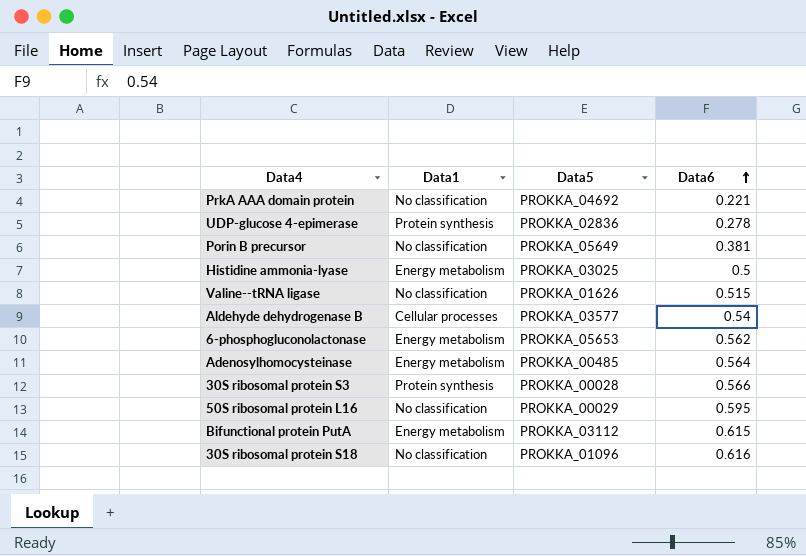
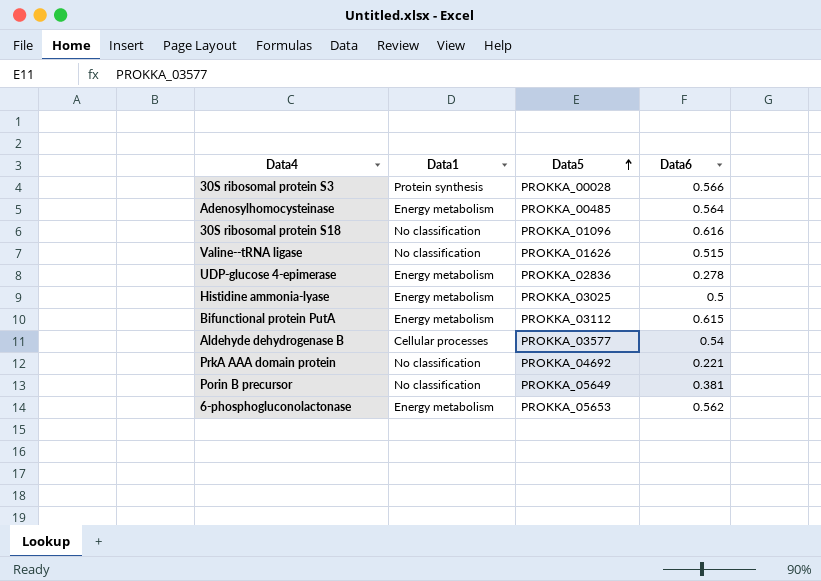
row order: Data6 ascending -> Data5 ascending
row 50S ribosomal protein L16: No classification | PROKKA_00029 | 0.595 -> none
UDP-glucose 4-epimerase | Data1: Protein synthesis -> Energy metabolism

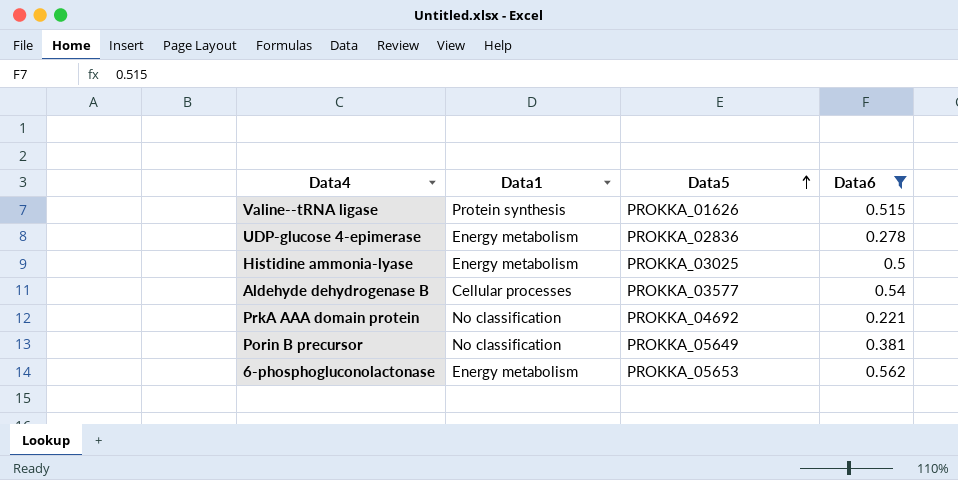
filter: none -> Data6 <= 0.562
Valine--tRNA ligase | Data1: No classification -> Protein synthesis

